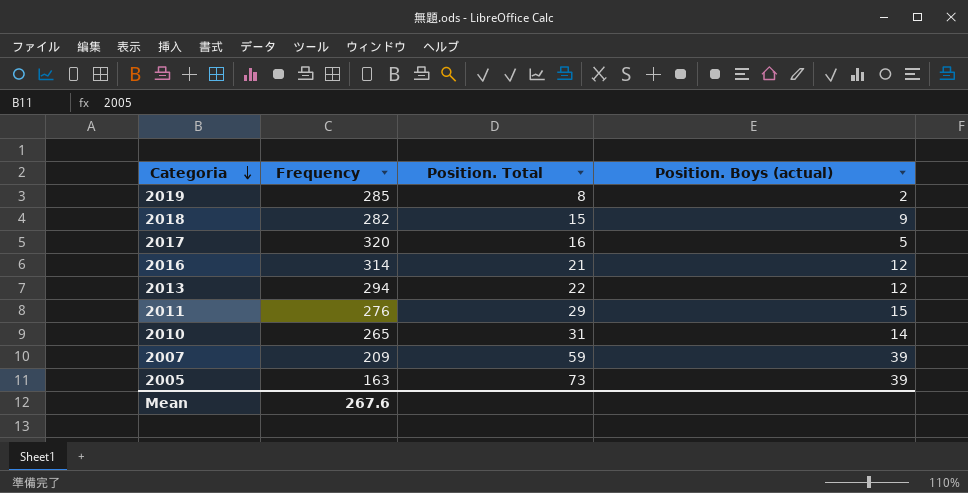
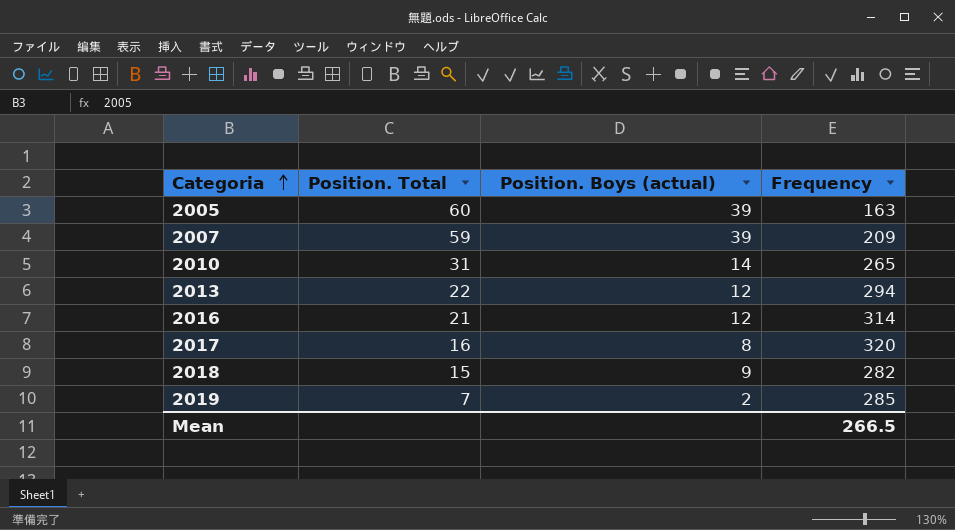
row order: Categoria descending -> Categoria ascending
column Frequency | position: 2 -> 4
row 2011: 276 | 29 | 15 -> none
2005 | Position. Total: 73 -> 60
2017 | Position. Boys (actual): 5 -> 8
2019 | Position. Total: 8 -> 7
Mean | Frequency: 267.6 -> 266.5

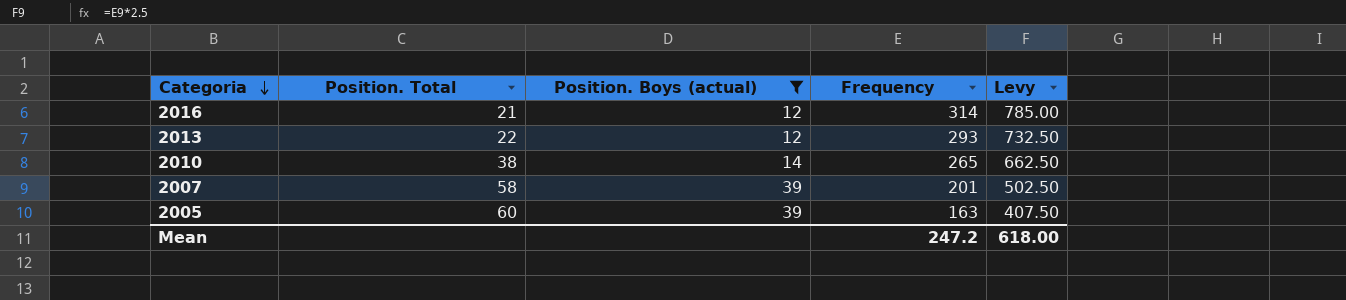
filter: none -> Position. Boys (actual) >= 12
row order: Categoria ascending -> Categoria descending
column Levy | formula: none -> [Frequency] * 2.5
2013 | Frequency: 294 -> 293
2010 | Position. Total: 31 -> 38
2007 | Position. Total: 59 -> 58
2007 | Frequency: 209 -> 201
Mean | Frequency: 266.5 -> 247.2

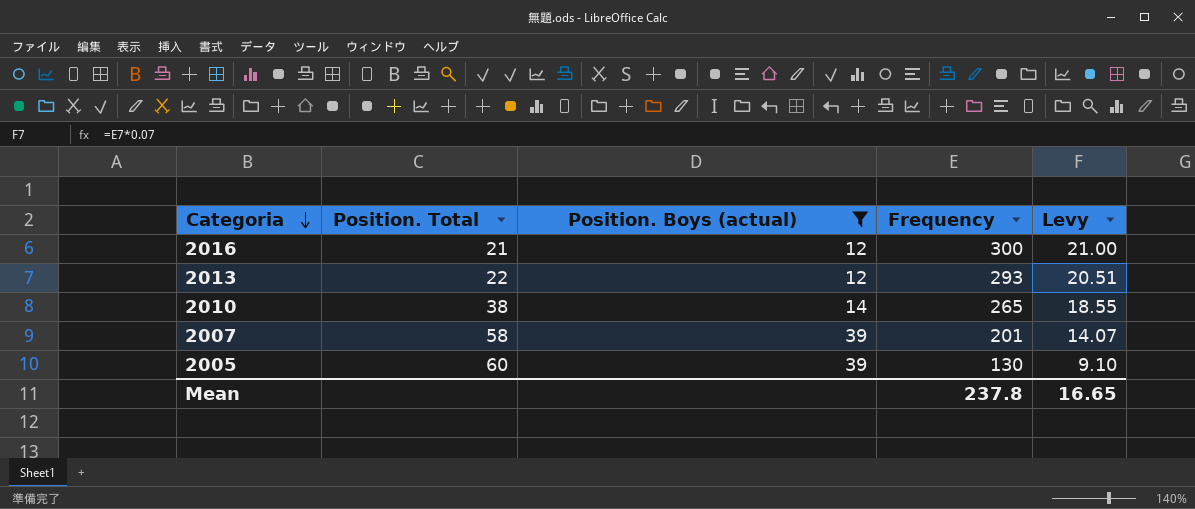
column Levy | formula: [Frequency] * 2.5 -> [Frequency] * 0.07
2016 | Frequency: 314 -> 300
2005 | Frequency: 163 -> 130
Mean | Frequency: 247.2 -> 237.8
Mean | Levy: 618.00 -> 16.65

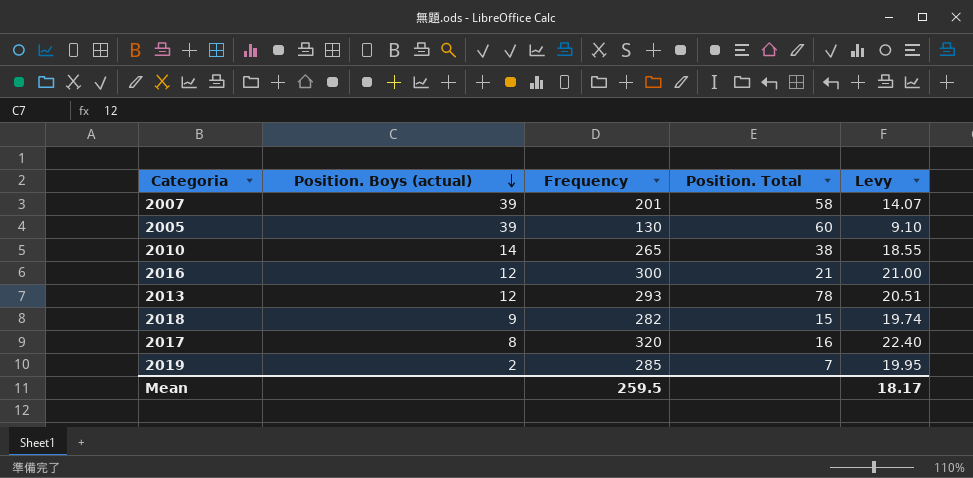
filter: Position. Boys (actual) >= 12 -> none
row order: Categoria descending -> Position. Boys (actual) descending
column Position. Total | position: 2 -> 4
2013 | Position. Total: 22 -> 78
Mean | Frequency: 237.8 -> 259.5
Mean | Levy: 16.65 -> 18.17

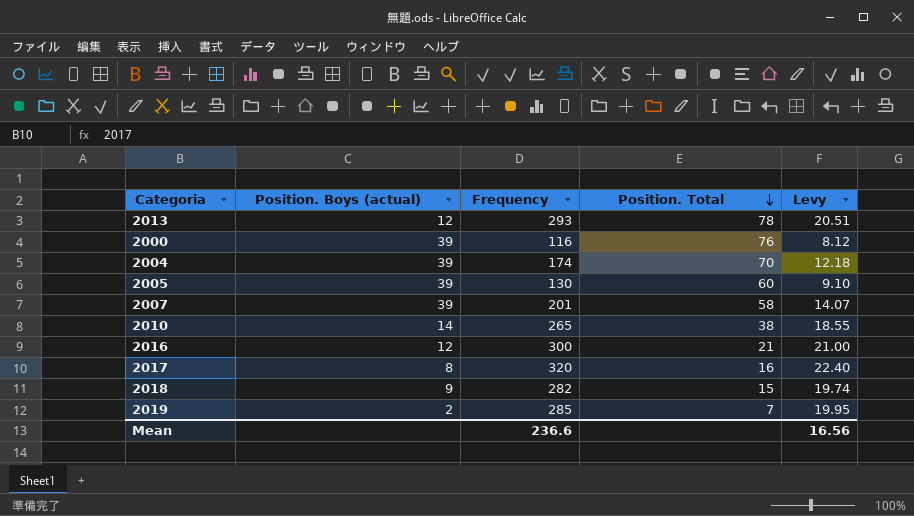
row order: Position. Boys (actual) descending -> Position. Total descending
row 2000: none -> 39 | 116 | 76 | 8.12
row 2004: none -> 39 | 174 | 70 | 12.18
Mean | Frequency: 259.5 -> 236.6
Mean | Levy: 18.17 -> 16.56

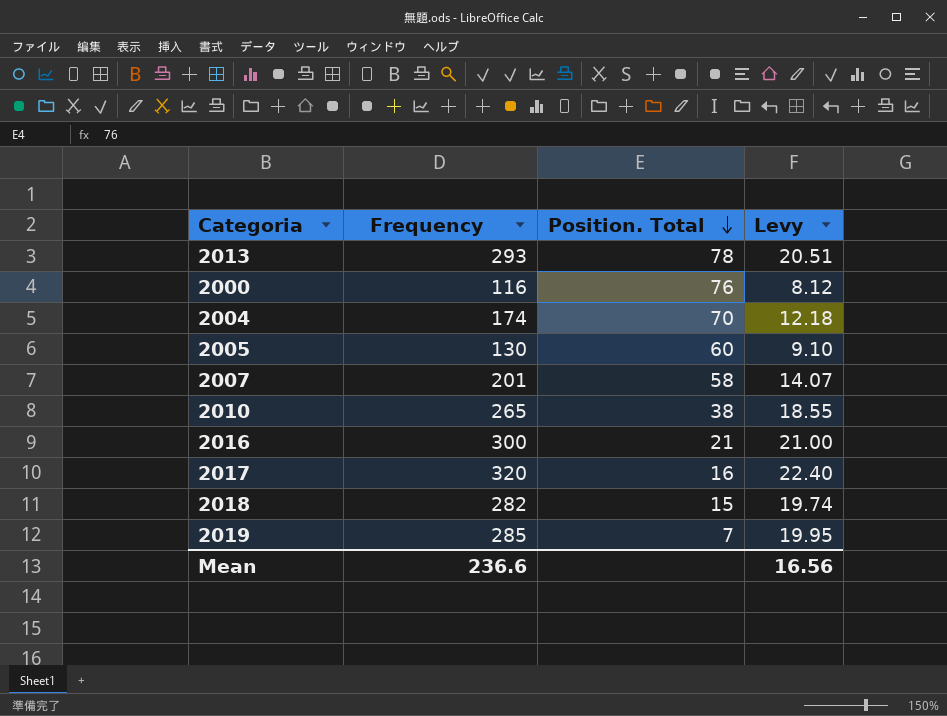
column Position. Boys (actual) | position: 2 -> none

